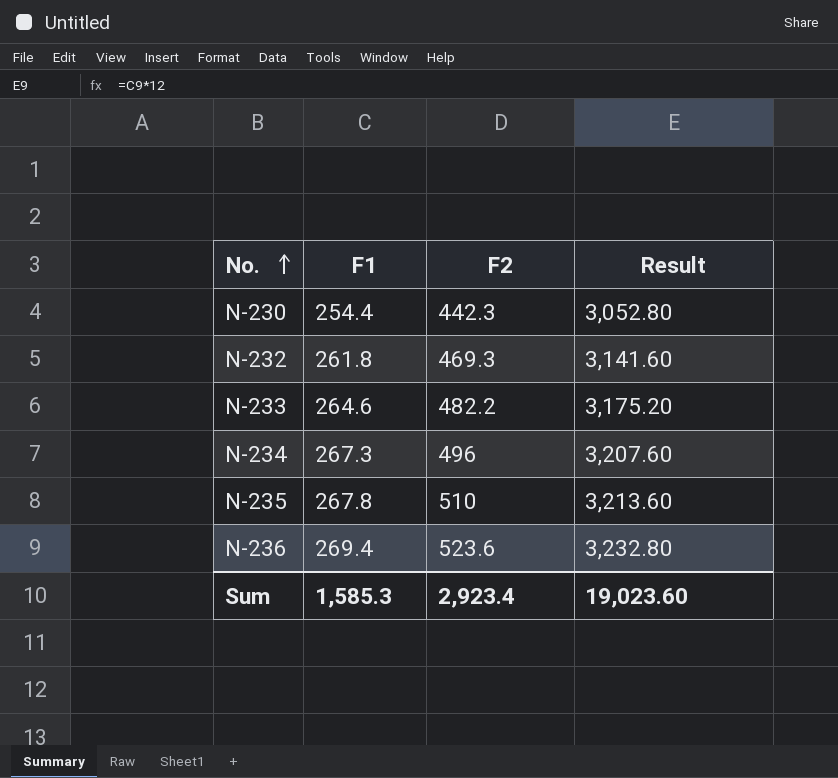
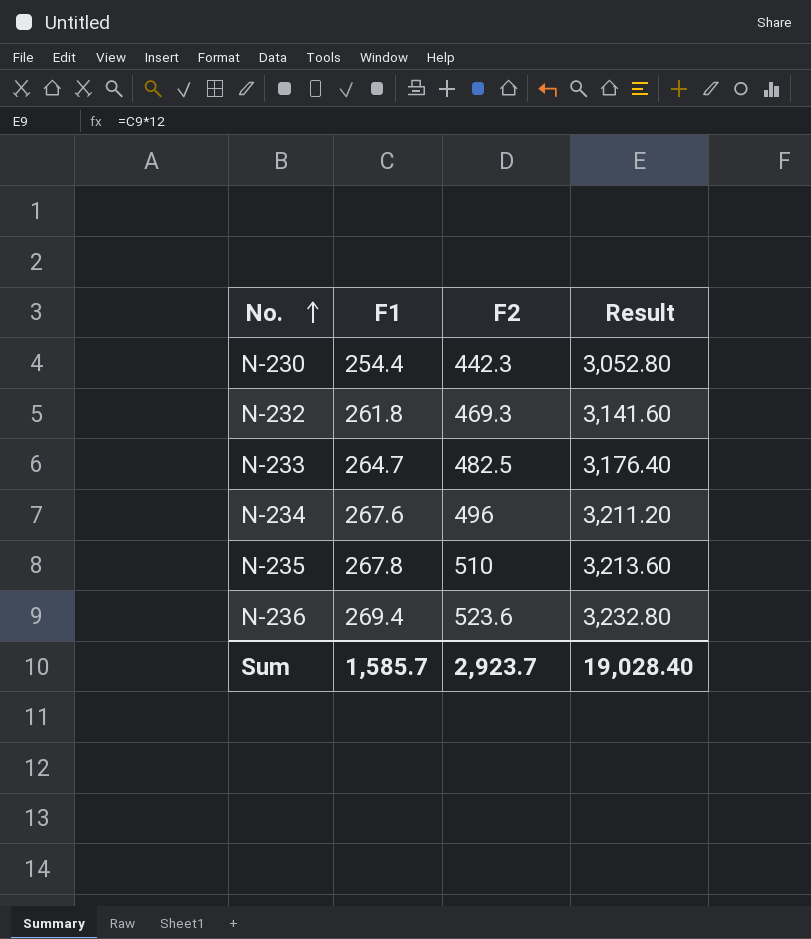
N-233 | F1: 264.6 -> 264.7
N-233 | F2: 482.2 -> 482.5
N-233 | Result: 3,175.20 -> 3,176.40
N-234 | F1: 267.3 -> 267.6
N-234 | Result: 3,207.60 -> 3,211.20
Sum | F1: 1,585.3 -> 1,585.7
Sum | F2: 2,923.4 -> 2,923.7
Sum | Result: 19,023.60 -> 19,028.40

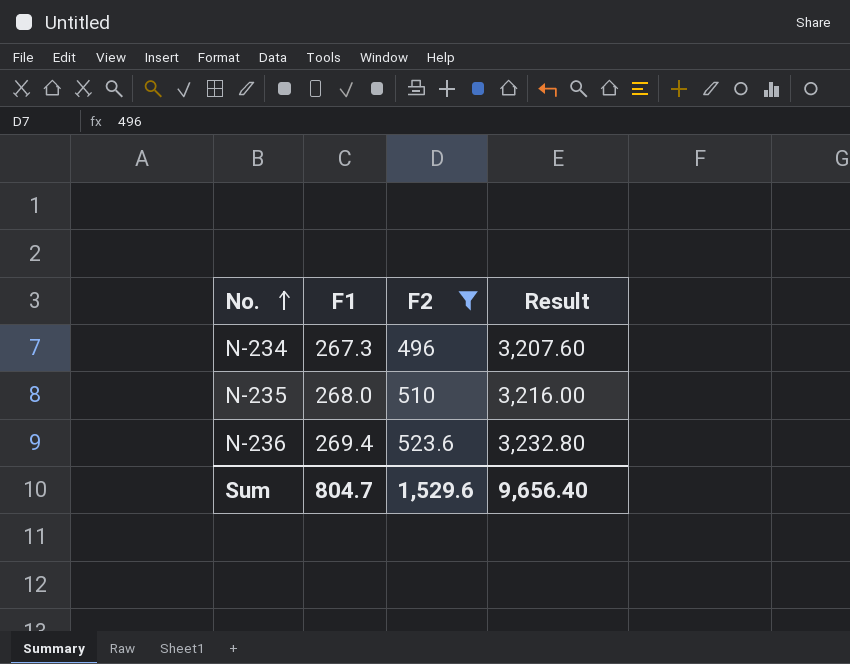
filter: none -> F2 >= 496
N-234 | F1: 267.6 -> 267.3
N-234 | Result: 3,211.20 -> 3,207.60
N-235 | F1: 267.8 -> 268.0
N-235 | Result: 3,213.60 -> 3,216.00
Sum | F1: 1,585.7 -> 804.7
Sum | F2: 2,923.7 -> 1,529.6
Sum | Result: 19,028.40 -> 9,656.40

